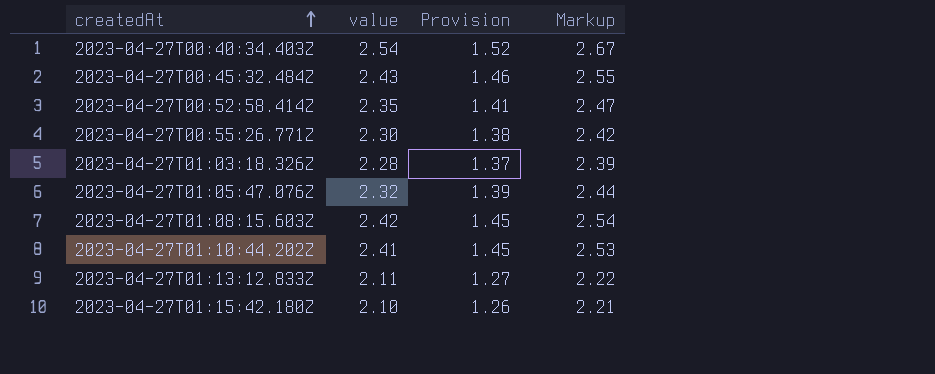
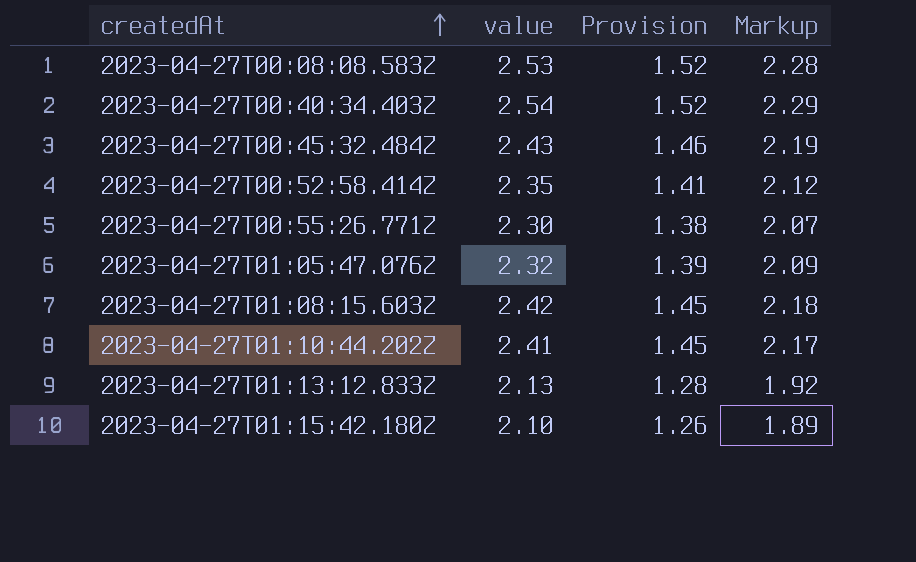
column Markup | formula: [value] * 1.05 -> [value] * 0.9
row 2023-04-27T01:03:18.326Z: 2.28 | 1.37 | 2.39 -> none
row 2023-04-27T00:08:08.583Z: none -> 2.53 | 1.52 | 2.28
2023-04-27T01:13:12.833Z | value: 2.11 -> 2.13
2023-04-27T01:13:12.833Z | Provision: 1.27 -> 1.28

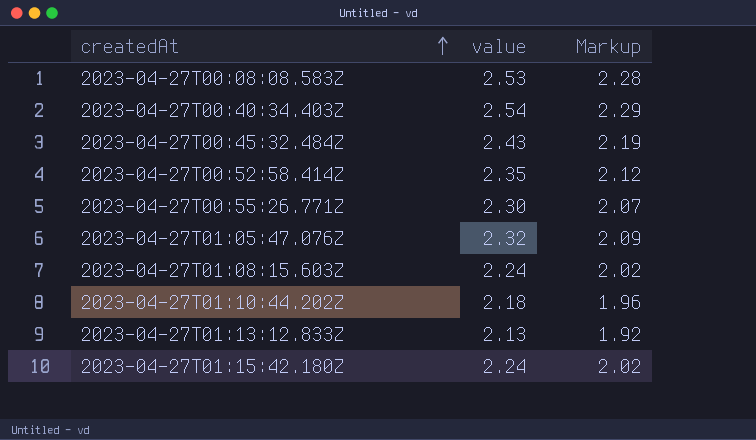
column Provision | formula: [value] * 0.6 -> none
2023-04-27T01:08:15.603Z | value: 2.42 -> 2.24
2023-04-27T01:08:15.603Z | Markup: 2.18 -> 2.02
2023-04-27T01:10:44.202Z | value: 2.41 -> 2.18
2023-04-27T01:10:44.202Z | Markup: 2.17 -> 1.96
2023-04-27T01:15:42.180Z | value: 2.10 -> 2.24
2023-04-27T01:15:42.180Z | Markup: 1.89 -> 2.02

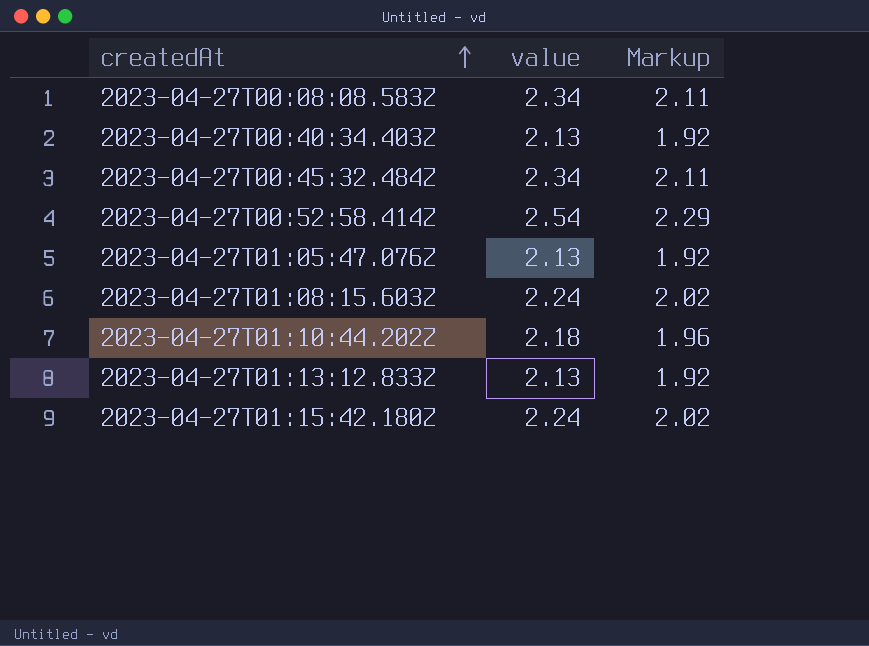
row 2023-04-27T00:55:26.771Z: 2.30 | 2.07 -> none
2023-04-27T00:08:08.583Z | value: 2.53 -> 2.34
2023-04-27T00:08:08.583Z | Markup: 2.28 -> 2.11
2023-04-27T00:40:34.403Z | value: 2.54 -> 2.13
2023-04-27T00:40:34.403Z | Markup: 2.29 -> 1.92
2023-04-27T00:45:32.484Z | value: 2.43 -> 2.34
2023-04-27T00:45:32.484Z | Markup: 2.19 -> 2.11
2023-04-27T00:52:58.414Z | value: 2.35 -> 2.54
2023-04-27T00:52:58.414Z | Markup: 2.12 -> 2.29
2023-04-27T01:05:47.076Z | value: 2.32 -> 2.13
2023-04-27T01:05:47.076Z | Markup: 2.09 -> 1.92

